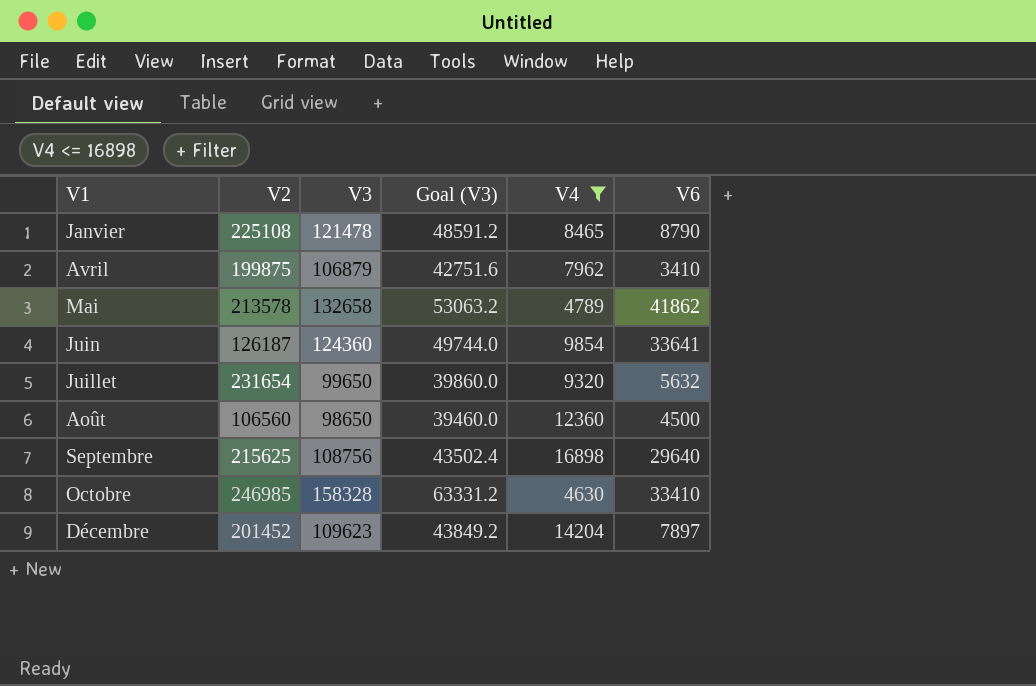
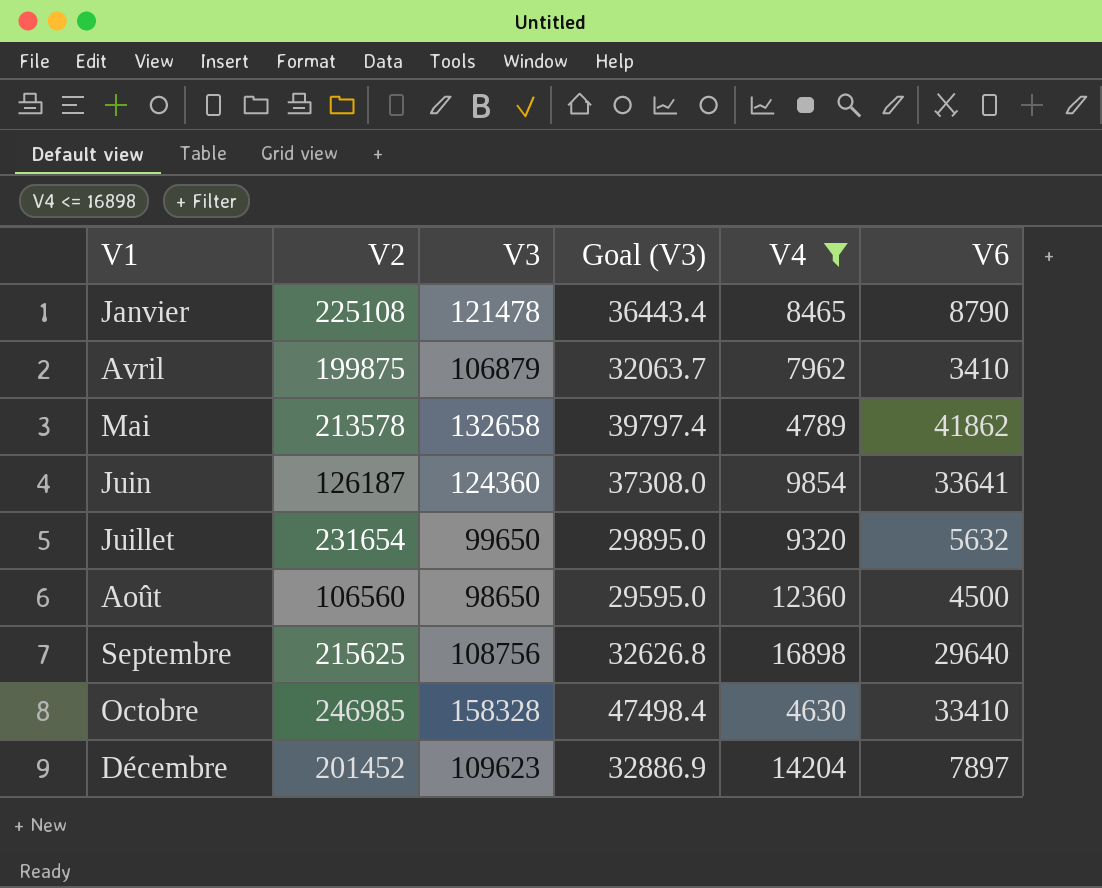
column Goal (V3) | formula: [V3] * 0.4 -> [V3] * 0.3

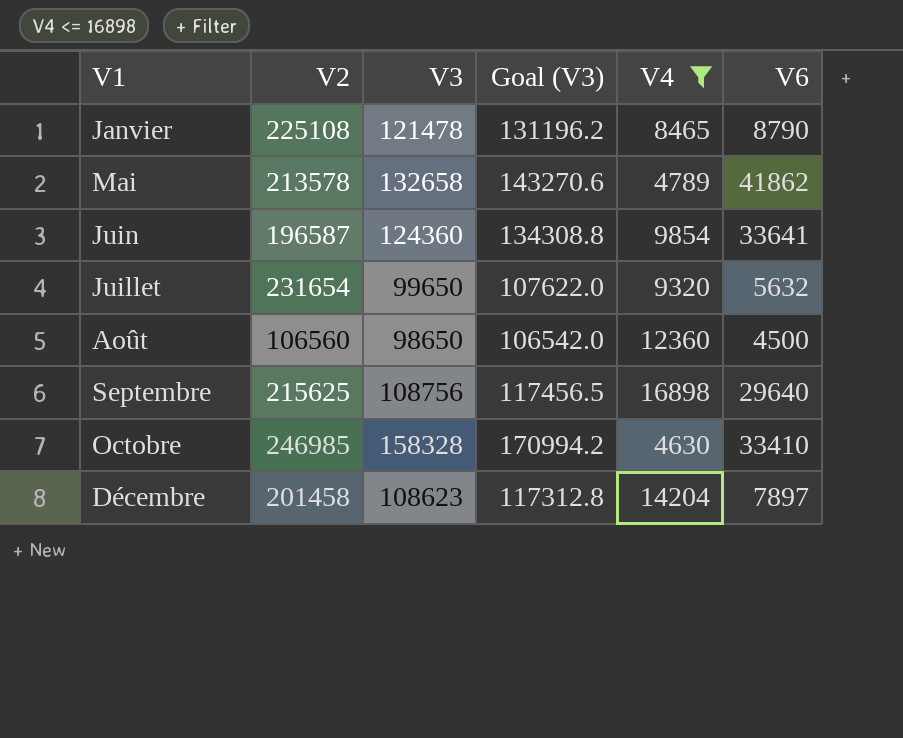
column Goal (V3) | formula: [V3] * 0.3 -> [V3] * 1.08
row Avril: 199875 | 106879 | 32063.7 | 7962 | 3410 -> none
Juin | V2: 126187 -> 196587
Décembre | V2: 201452 -> 201458
Décembre | V3: 109623 -> 108623

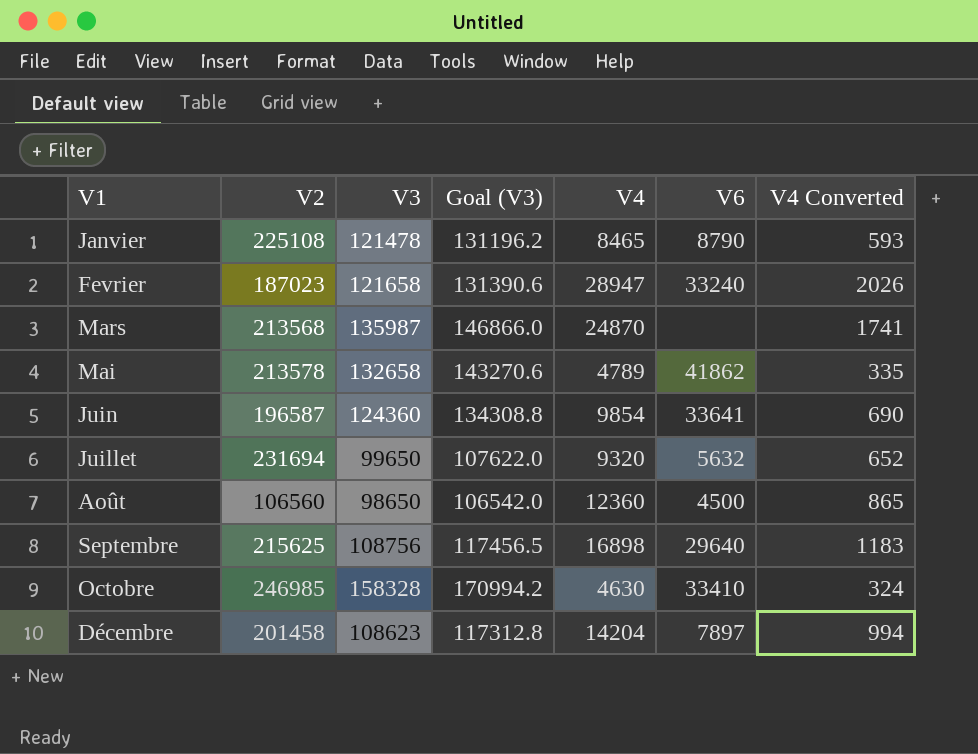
filter: V4 <= 16898 -> none
column V4 Converted | formula: none -> [V4] * 0.07
Juillet | V2: 231654 -> 231694

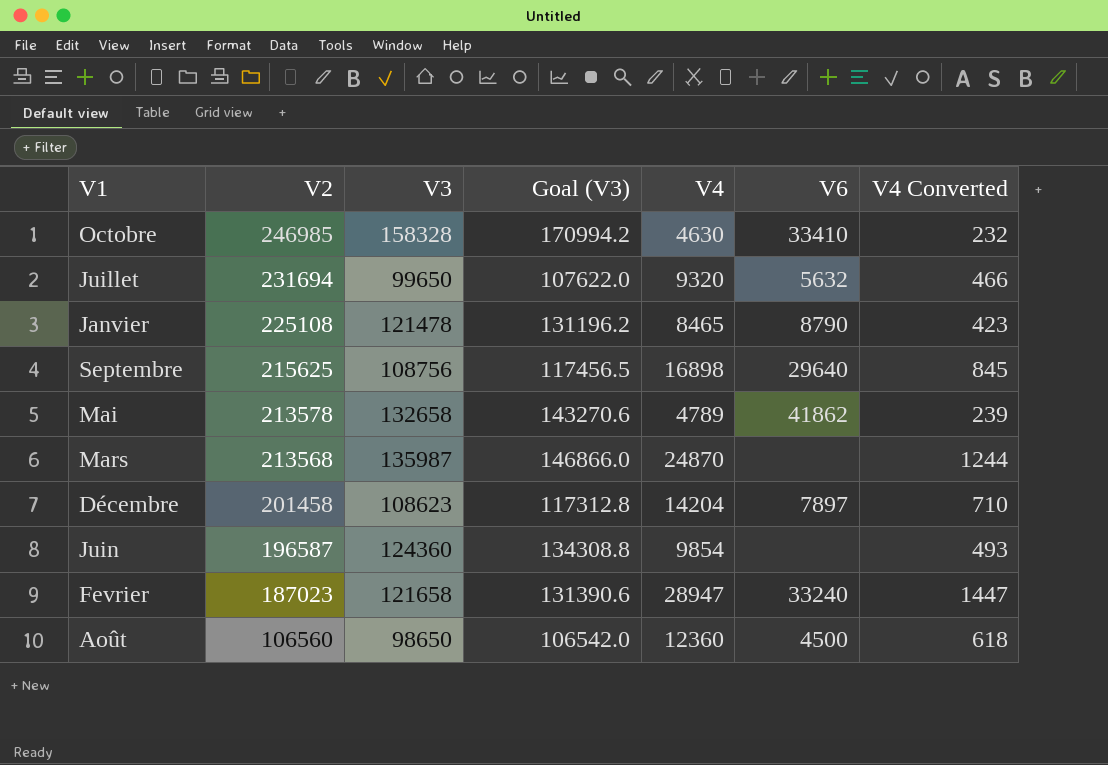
row order: none -> V2 descending
column V4 Converted | formula: [V4] * 0.07 -> [V4] * 0.05
Juin | V6: 33641 -> none

